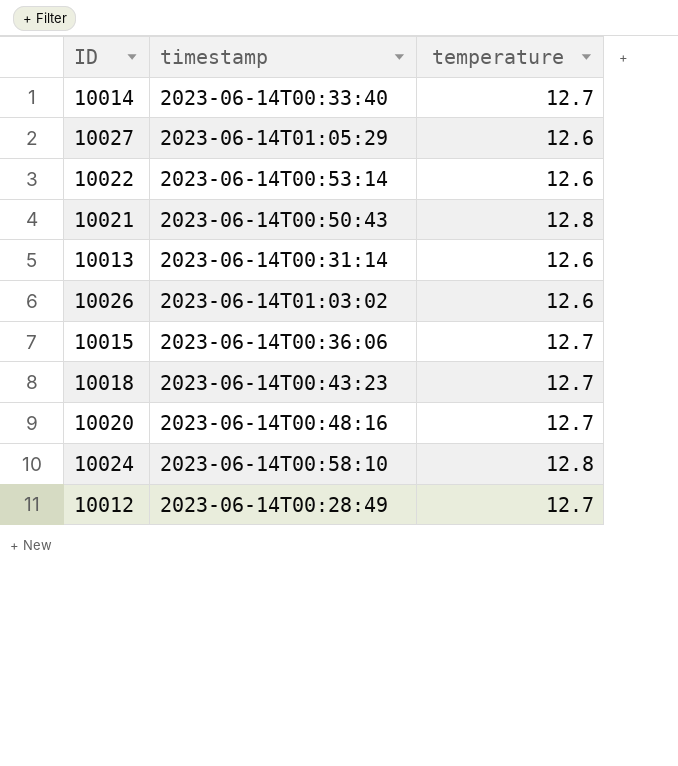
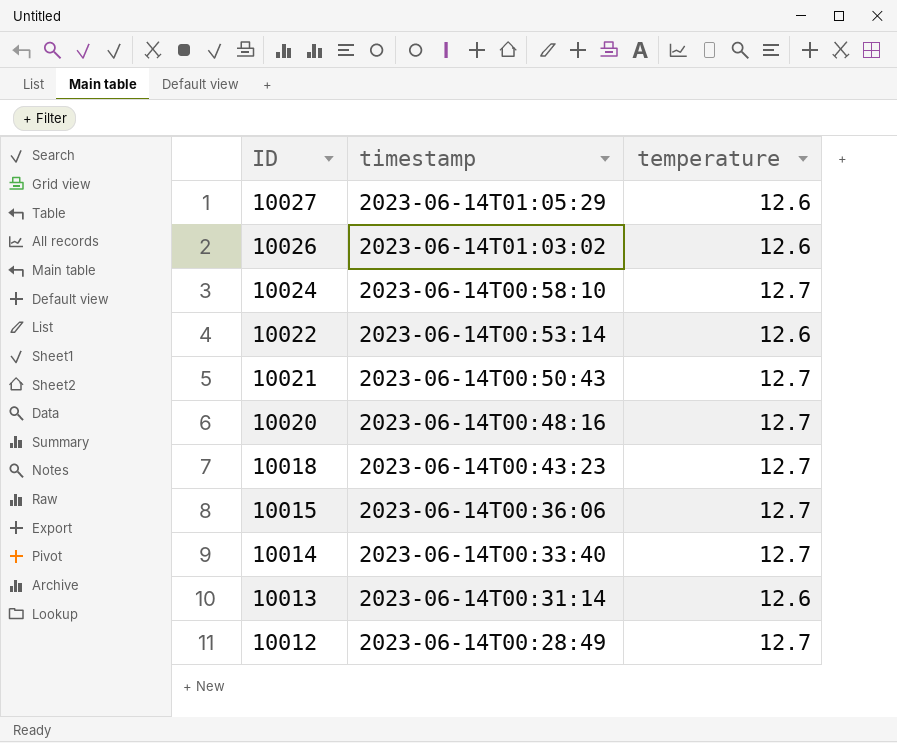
row order: none -> ID descending
10024 | temperature: 12.8 -> 12.7
10021 | temperature: 12.8 -> 12.7

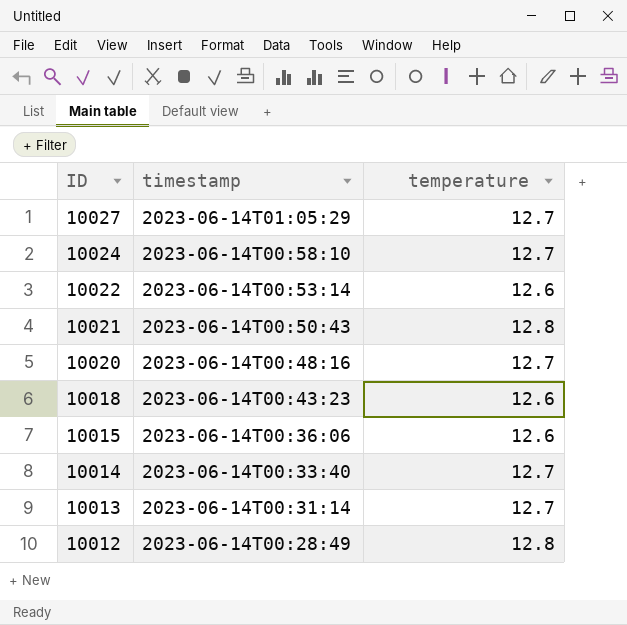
row 10026: 2023-06-14T01:03:02 | 12.6 -> none
10027 | temperature: 12.6 -> 12.7
10021 | temperature: 12.7 -> 12.8
10018 | temperature: 12.7 -> 12.6
10015 | temperature: 12.7 -> 12.6
10013 | temperature: 12.6 -> 12.7
10012 | temperature: 12.7 -> 12.8

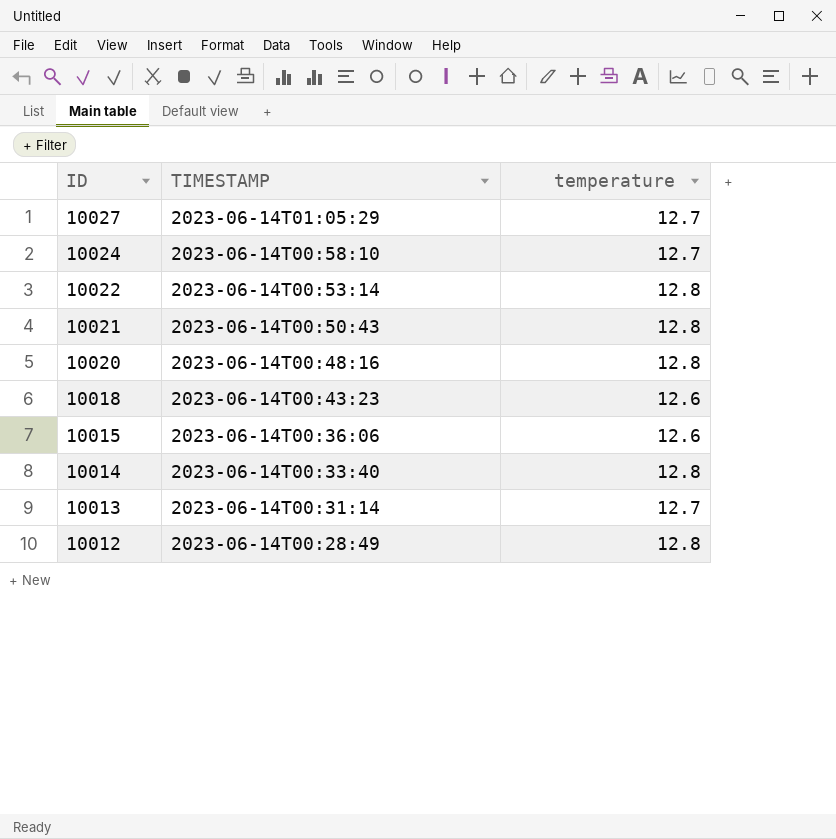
column name: timestamp -> TIMESTAMP
10022 | temperature: 12.6 -> 12.8
10020 | temperature: 12.7 -> 12.8
10014 | temperature: 12.7 -> 12.8

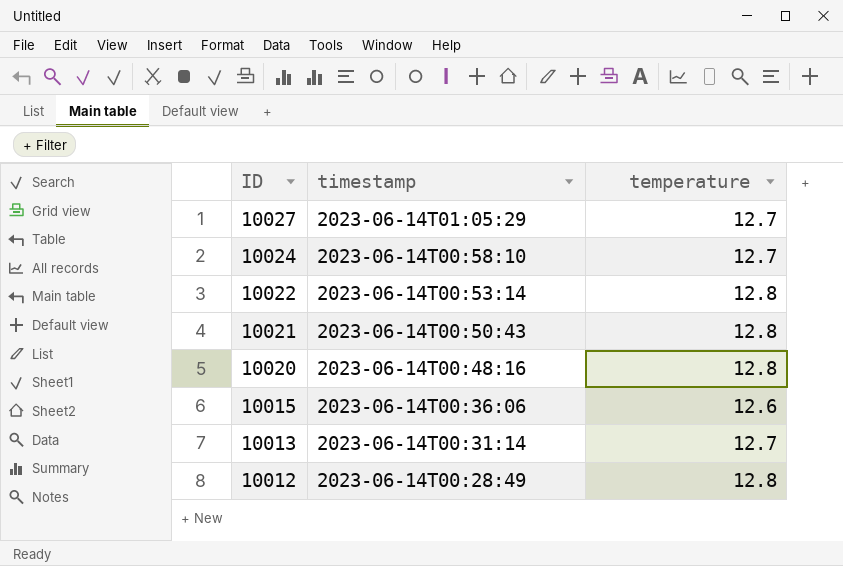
column name: TIMESTAMP -> timestamp
row 10018: 2023-06-14T00:43:23 | 12.6 -> none
row 10014: 2023-06-14T00:33:40 | 12.8 -> none

